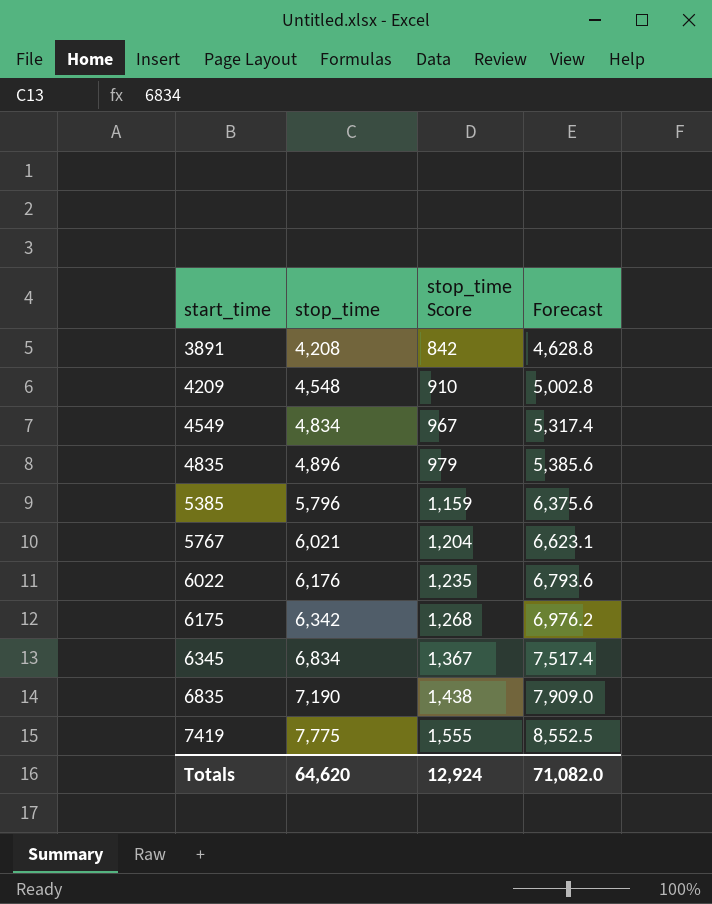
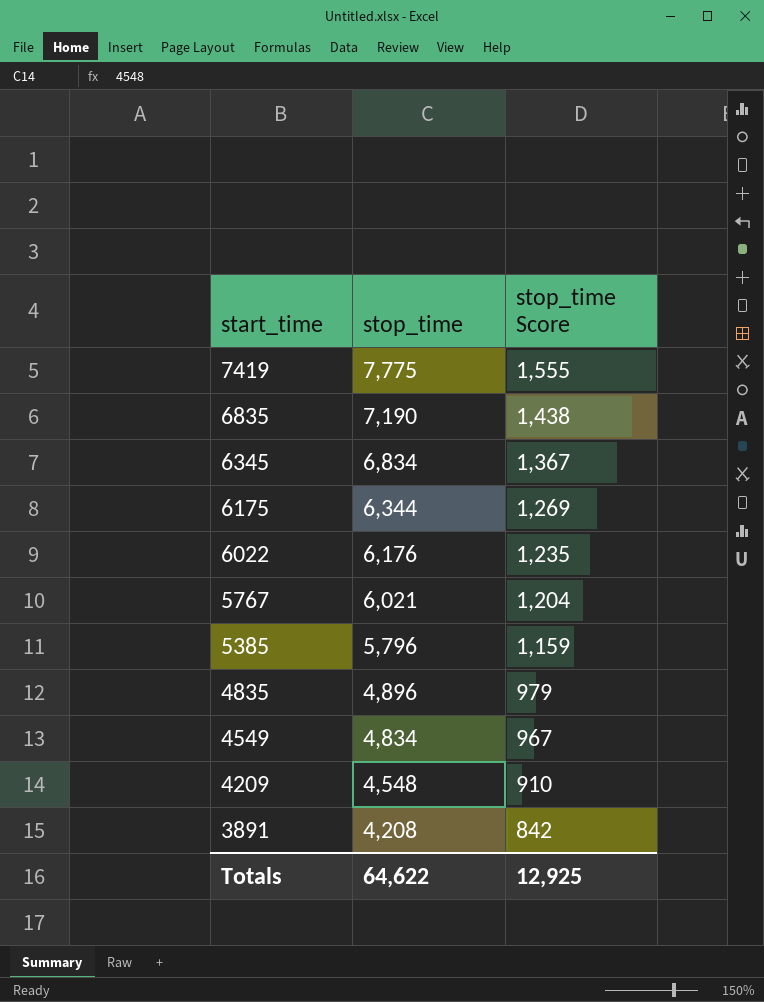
row order: start_time ascending -> start_time descending
column Forecast | formula: [stop_time] * 1.1 -> none
6175 | stop_time: 6,342 -> 6,344
6175 | stop_time Score: 1,268 -> 1,269
Totals | stop_time: 64,620 -> 64,622
Totals | stop_time Score: 12,924 -> 12,925

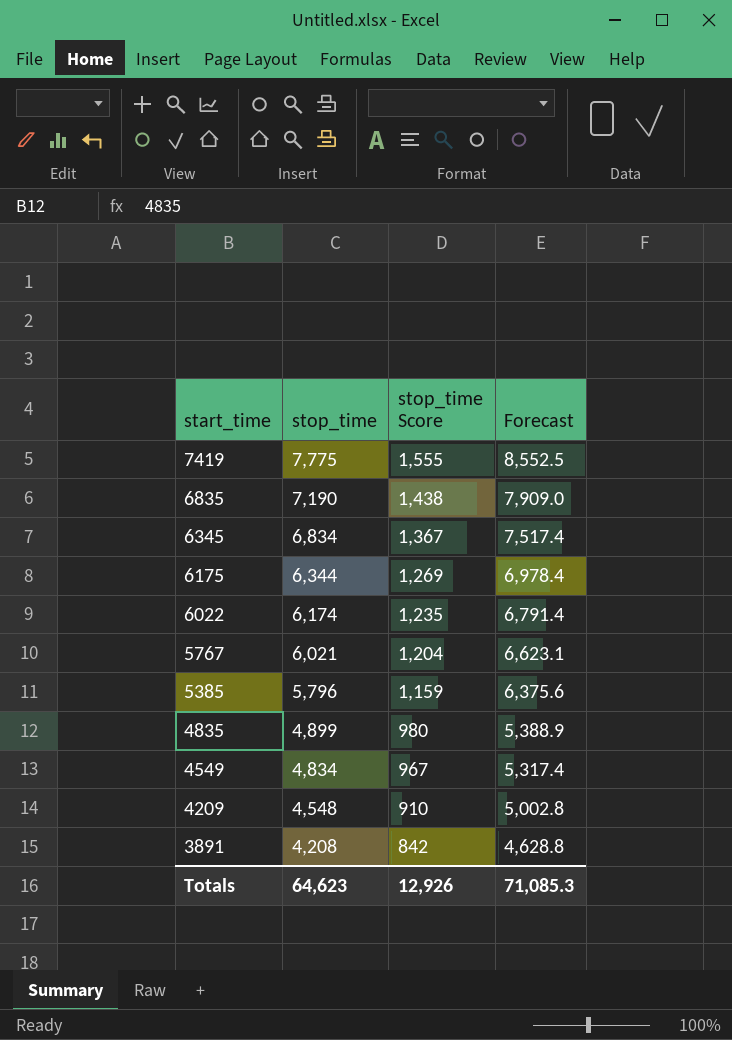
column Forecast | formula: none -> [stop_time] * 1.1
6022 | stop_time: 6,176 -> 6,174
4835 | stop_time: 4,896 -> 4,899
4835 | stop_time Score: 979 -> 980
Totals | stop_time: 64,622 -> 64,623
Totals | stop_time Score: 12,925 -> 12,926

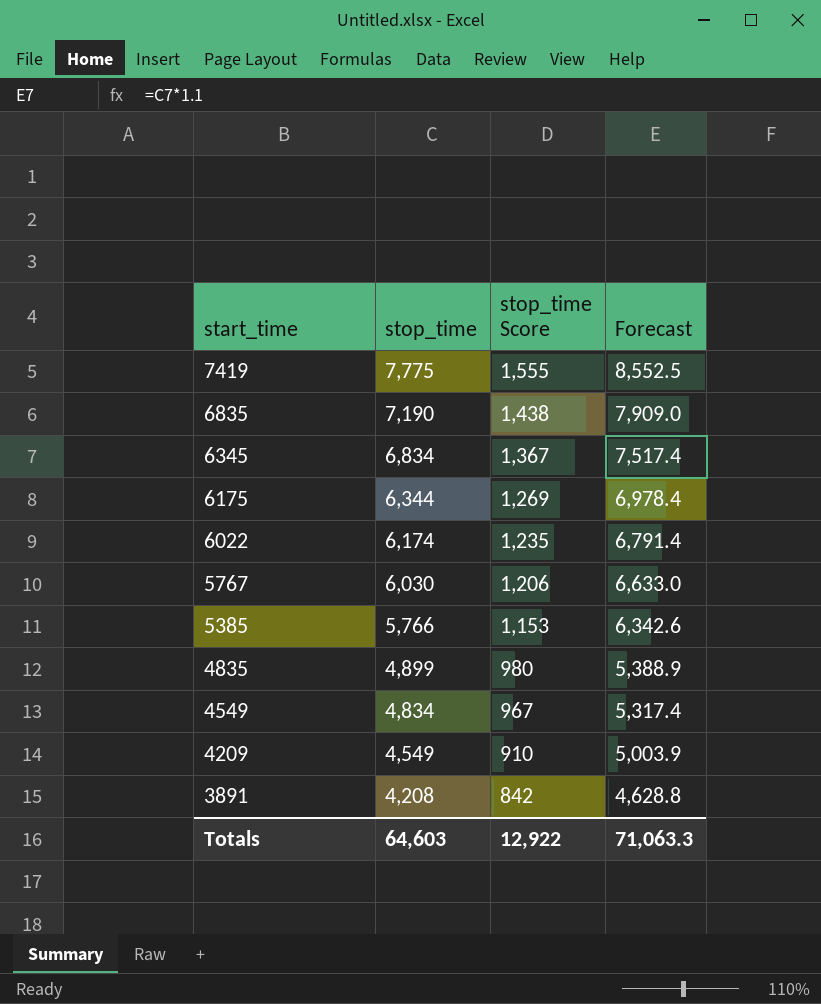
5767 | stop_time: 6,021 -> 6,030
5767 | stop_time Score: 1,204 -> 1,206
5767 | Forecast: 6,623.1 -> 6,633.0
5385 | stop_time: 5,796 -> 5,766
5385 | stop_time Score: 1,159 -> 1,153
5385 | Forecast: 6,375.6 -> 6,342.6
4209 | stop_time: 4,548 -> 4,549
4209 | Forecast: 5,002.8 -> 5,003.9
Totals | stop_time: 64,623 -> 64,603
Totals | stop_time Score: 12,926 -> 12,922
Totals | Forecast: 71,085.3 -> 71,063.3

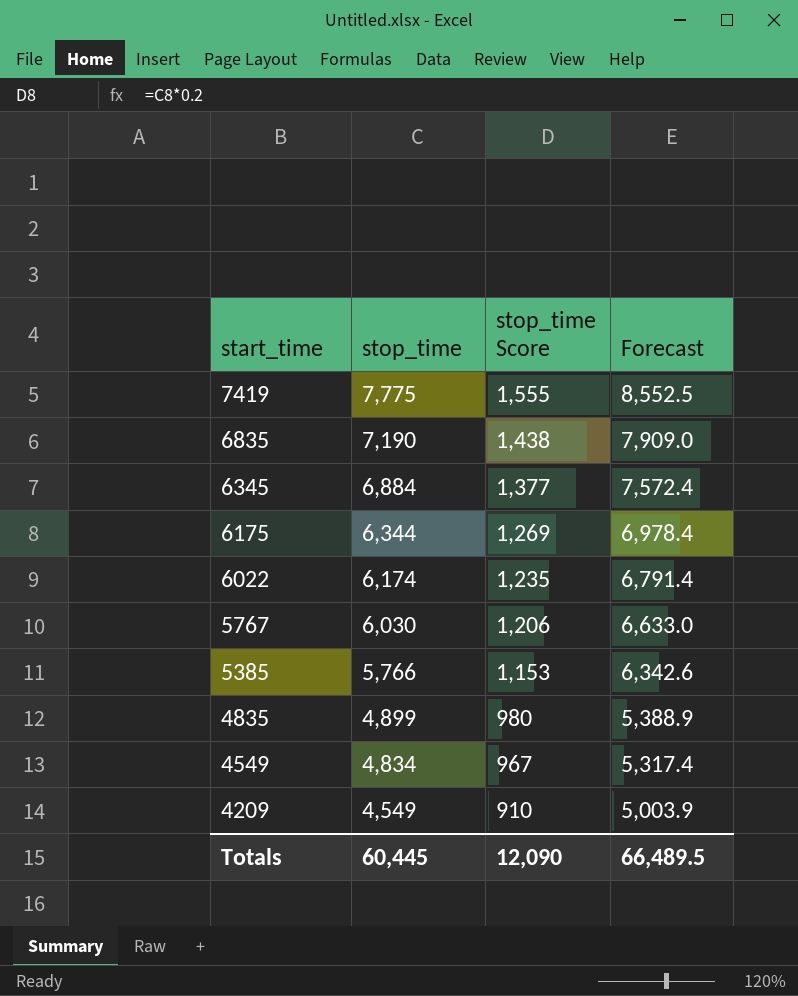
row 3891: 4,208 | 842 | 4,628.8 -> none
6345 | stop_time: 6,834 -> 6,884
6345 | stop_time Score: 1,367 -> 1,377
6345 | Forecast: 7,517.4 -> 7,572.4
Totals | stop_time: 64,603 -> 60,445
Totals | stop_time Score: 12,922 -> 12,090
Totals | Forecast: 71,063.3 -> 66,489.5

